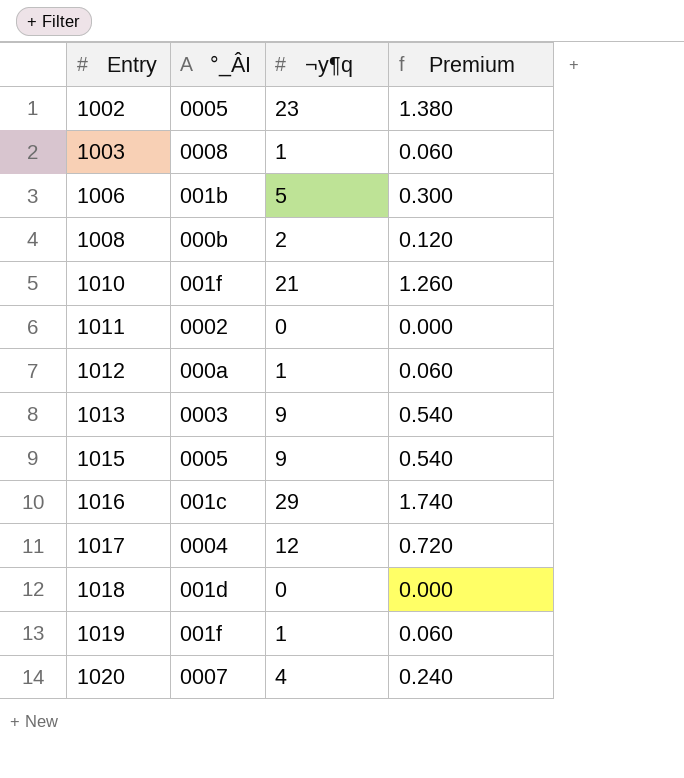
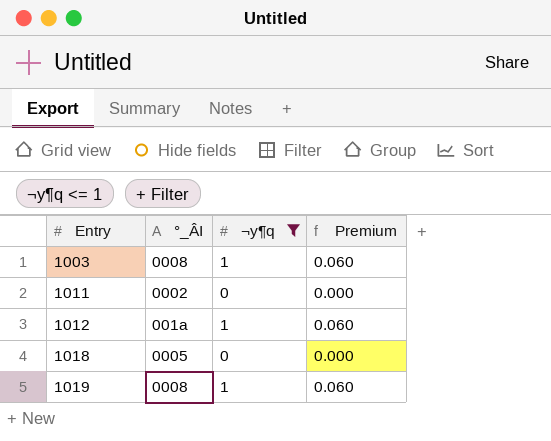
filter: none -> ¬y¶q <= 1
1012 | °_ÂI: 000a -> 001a
1018 | °_ÂI: 001d -> 0005
1019 | °_ÂI: 001f -> 0008

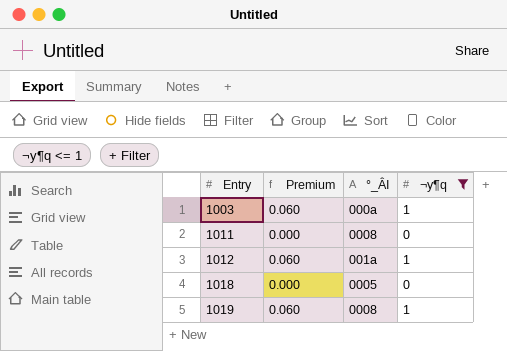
column Premium | position: 4 -> 2
1003 | °_ÂI: 0008 -> 000a
1011 | °_ÂI: 0002 -> 0008

